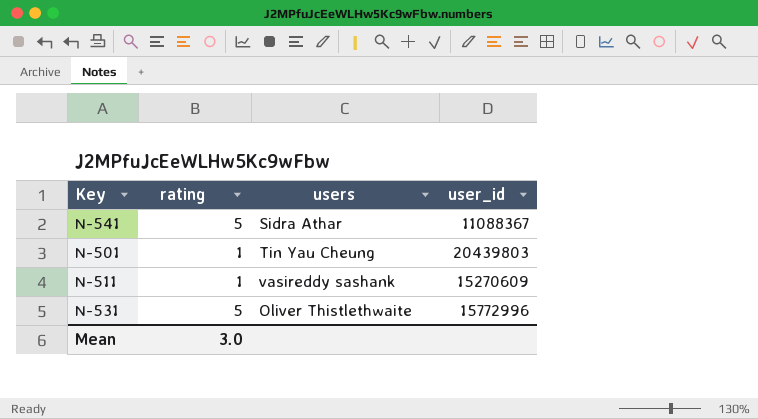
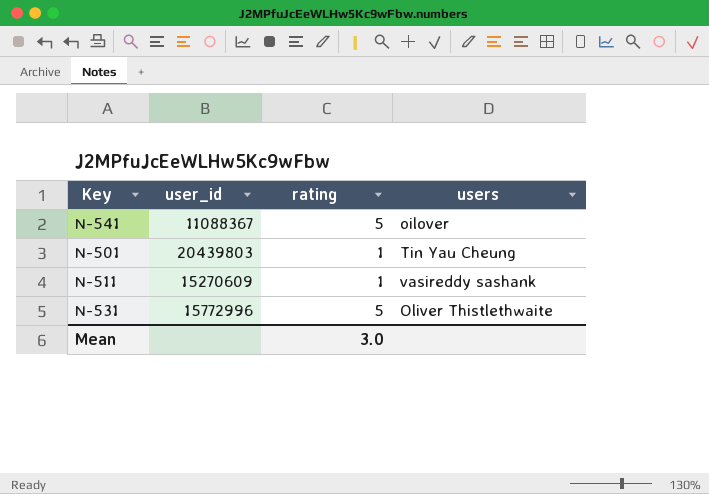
column user_id | position: 4 -> 2
N-541 | users: Sidra Athar -> oilover

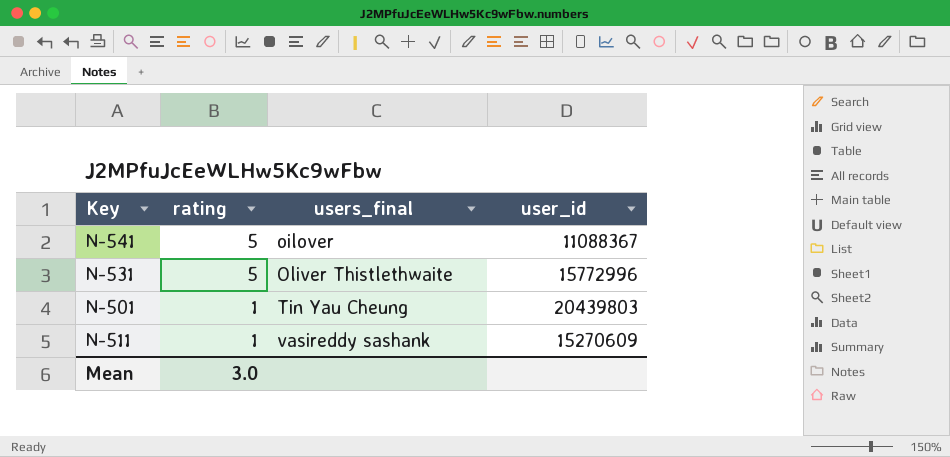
row order: none -> rating descending
column name: users -> users_final
column user_id | position: 2 -> 4

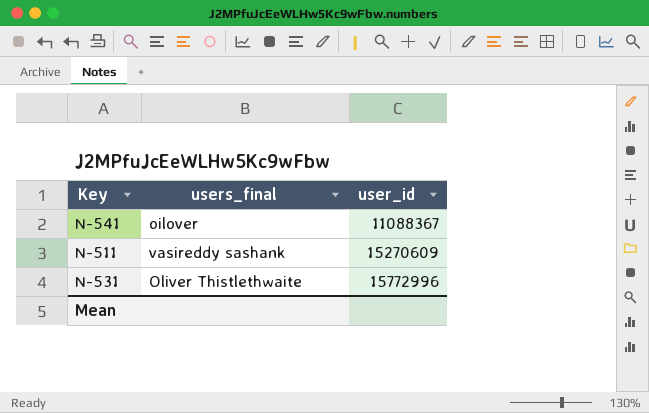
row order: rating descending -> user_id ascending
column rating | position: 2 -> none
row N-501: 1 | Tin Yau Cheung | 20439803 -> none

